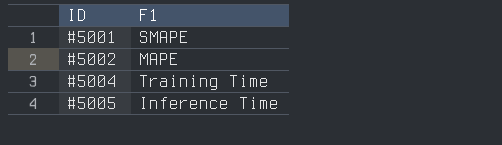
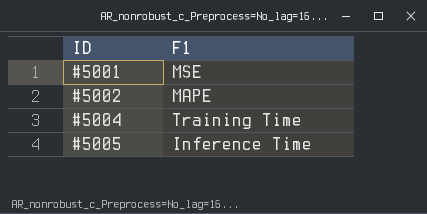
#5001 | F1: SMAPE -> MSE

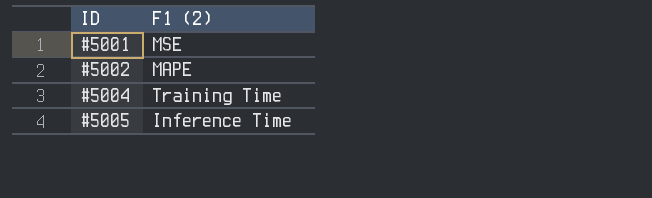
column name: F1 -> F1 (2)

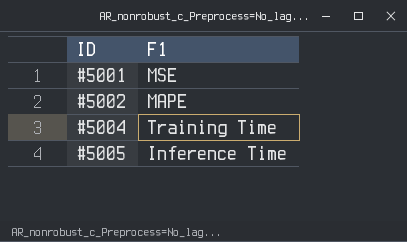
column name: F1 (2) -> F1

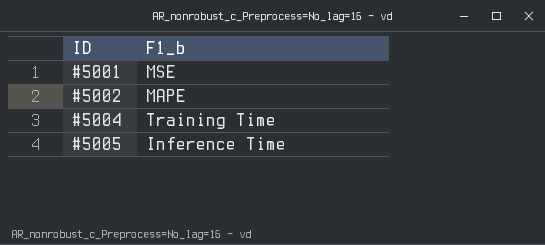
column name: F1 -> F1_b

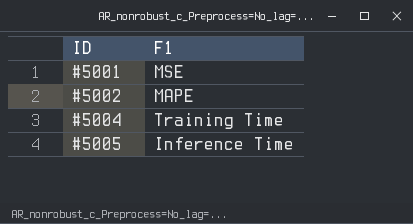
column name: F1_b -> F1

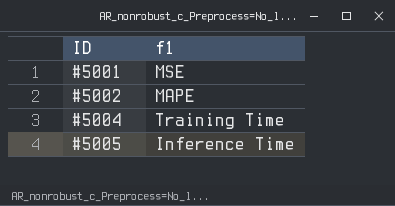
column name: F1 -> f1

